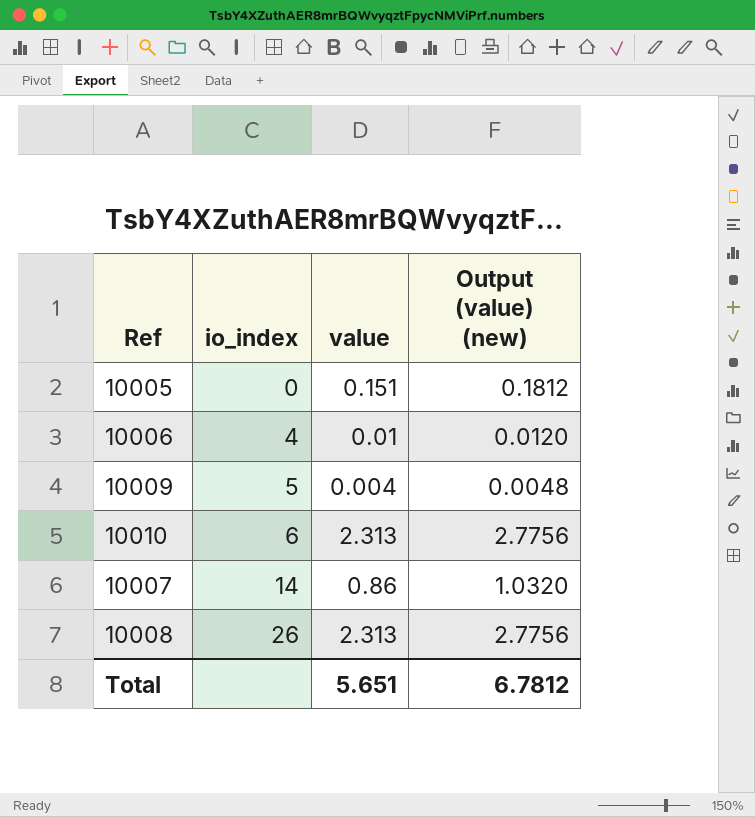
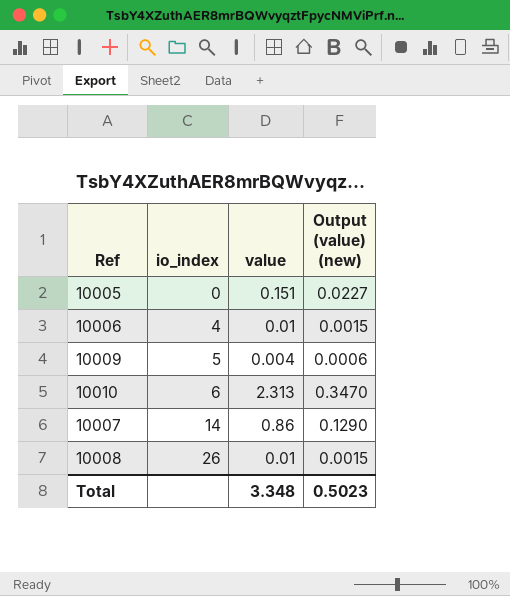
column Output (value) (new) | formula: [value] * 1.2 -> [value] * 0.15
10008 | value: 2.313 -> 0.01
Total | value: 5.651 -> 3.348
Total | Output (value) (new): 6.7812 -> 0.5023

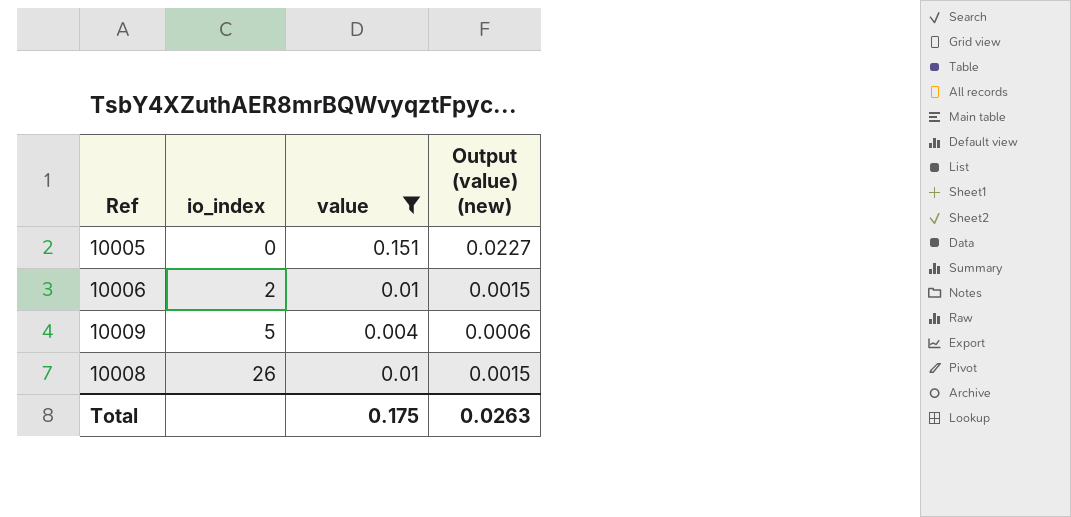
filter: none -> value <= 0.151
10006 | io_index: 4 -> 2
Total | value: 3.348 -> 0.175
Total | Output (value) (new): 0.5023 -> 0.0263

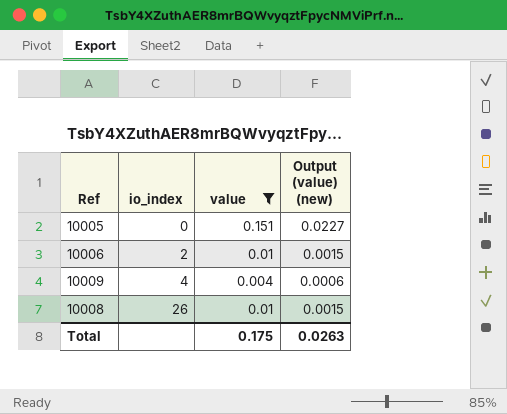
10009 | io_index: 5 -> 4

